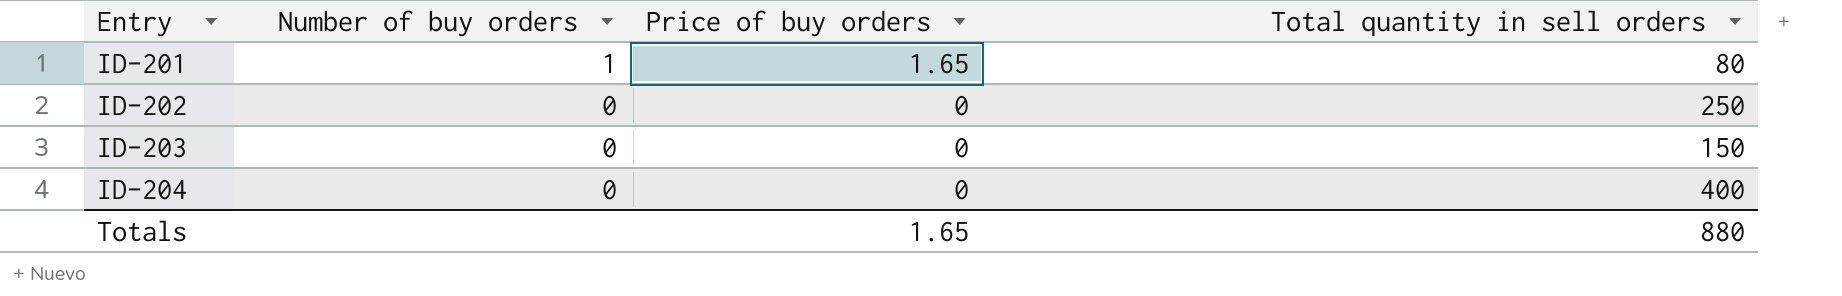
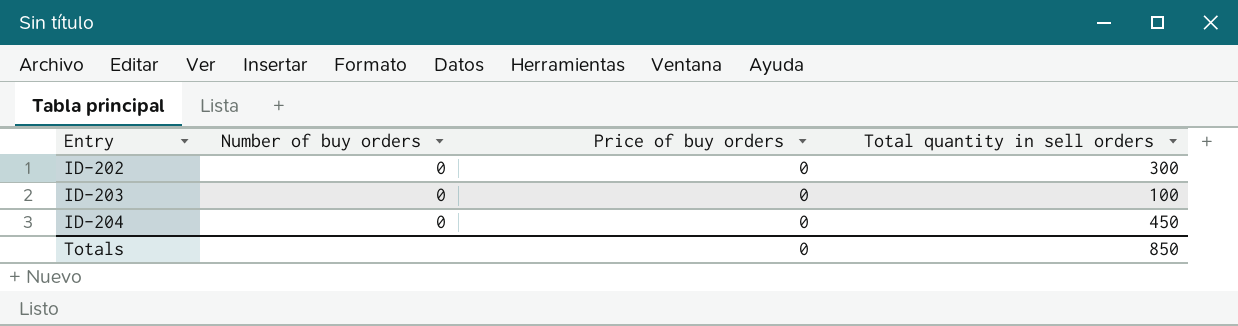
row ID-201: 1 | 1.65 | 80 -> none
ID-202 | Total quantity in sell orders: 250 -> 300
ID-203 | Total quantity in sell orders: 150 -> 100
ID-204 | Total quantity in sell orders: 400 -> 450
Totals | Price of buy orders: 1.65 -> 0
Totals | Total quantity in sell orders: 880 -> 850

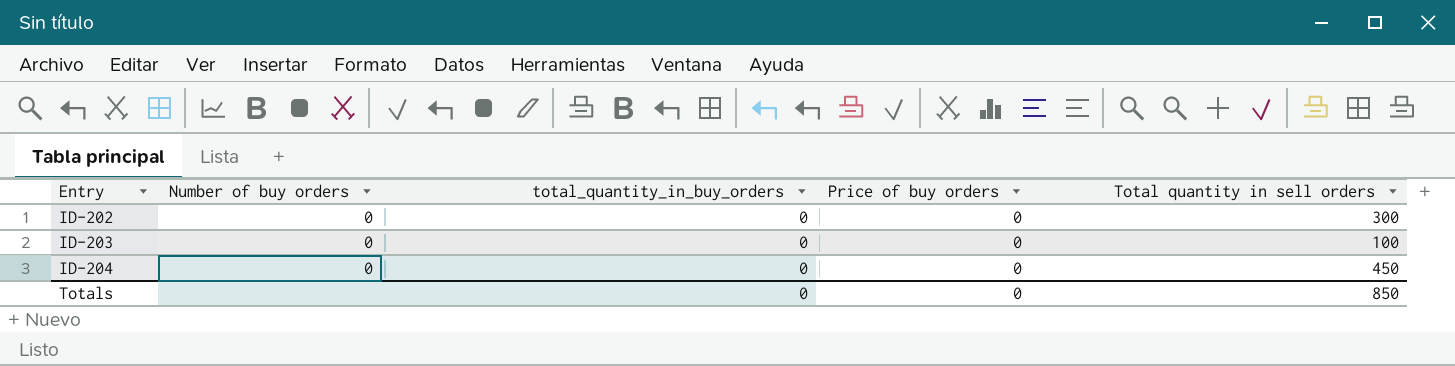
column total_quantity_in_buy_orders | position: none -> 3

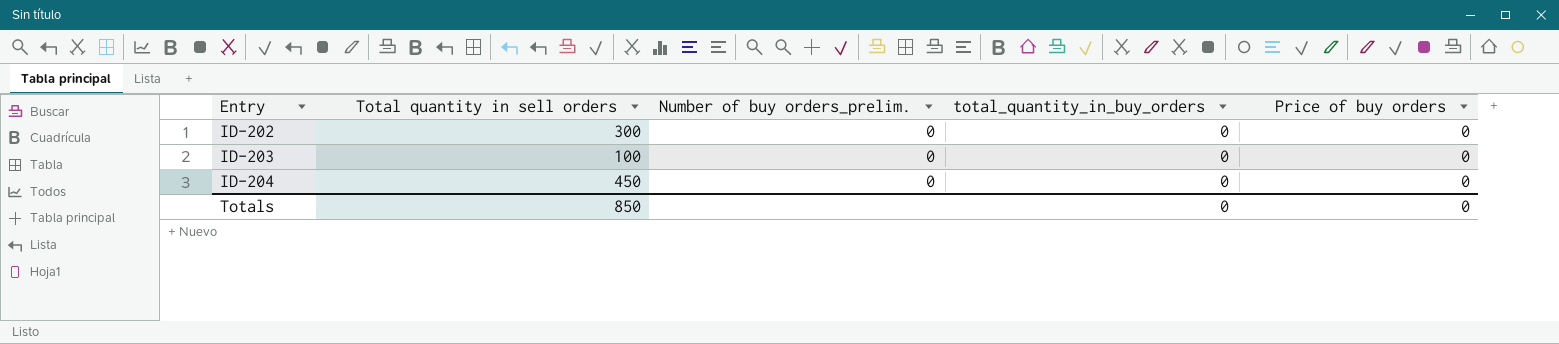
column Total quantity in sell orders | position: 5 -> 2
column name: Number of buy orders -> Number of buy orders_prelim.

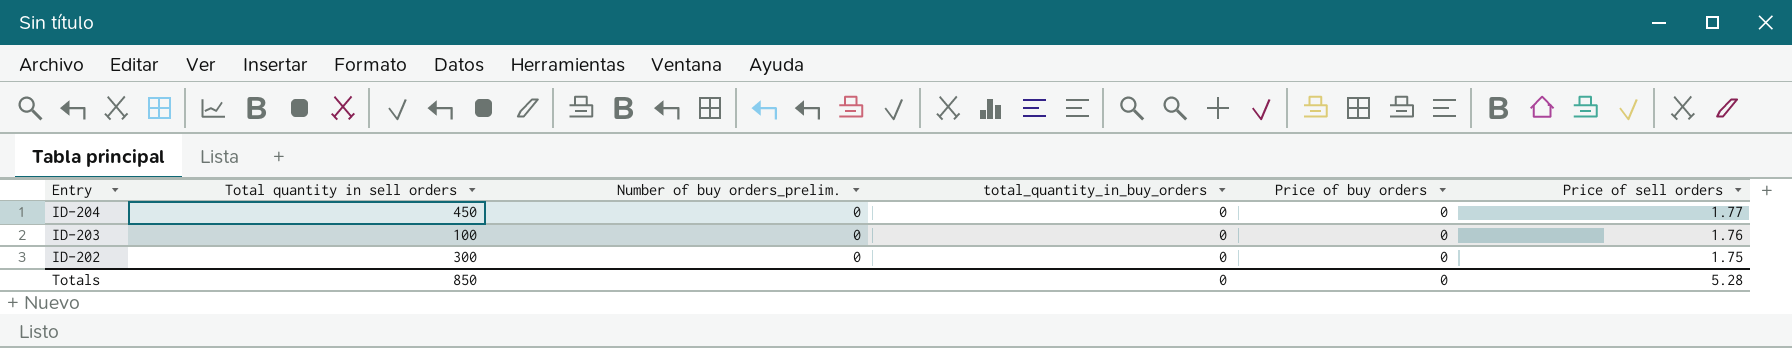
row order: Entry ascending -> Entry descending
column Price of sell orders | position: none -> 6

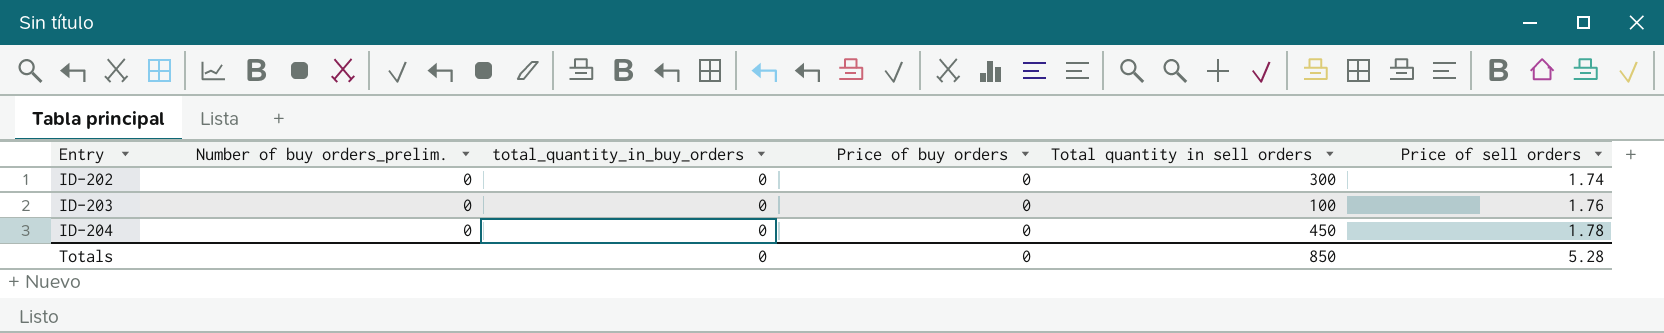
row order: Entry descending -> Entry ascending
column Total quantity in sell orders | position: 2 -> 5
ID-202 | Price of sell orders: 1.75 -> 1.74
ID-204 | Price of sell orders: 1.77 -> 1.78

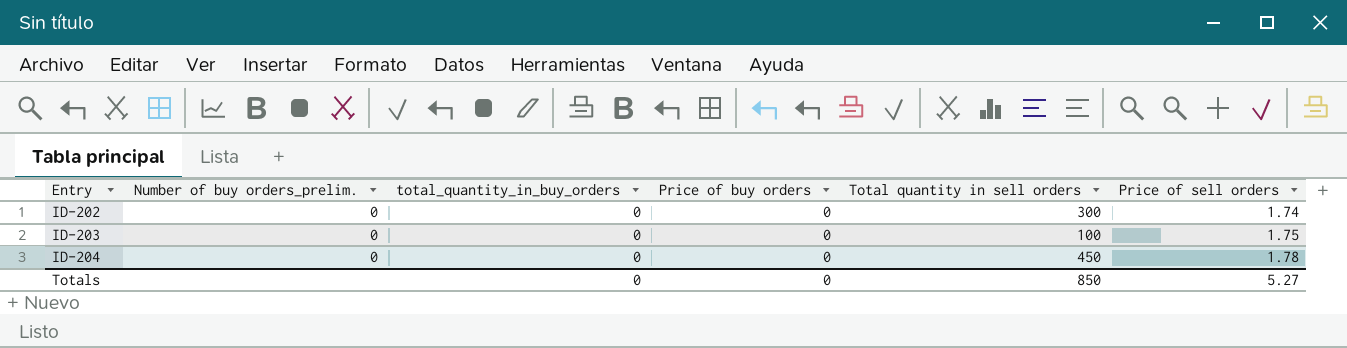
ID-203 | Price of sell orders: 1.76 -> 1.75
Totals | Price of sell orders: 5.28 -> 5.27

